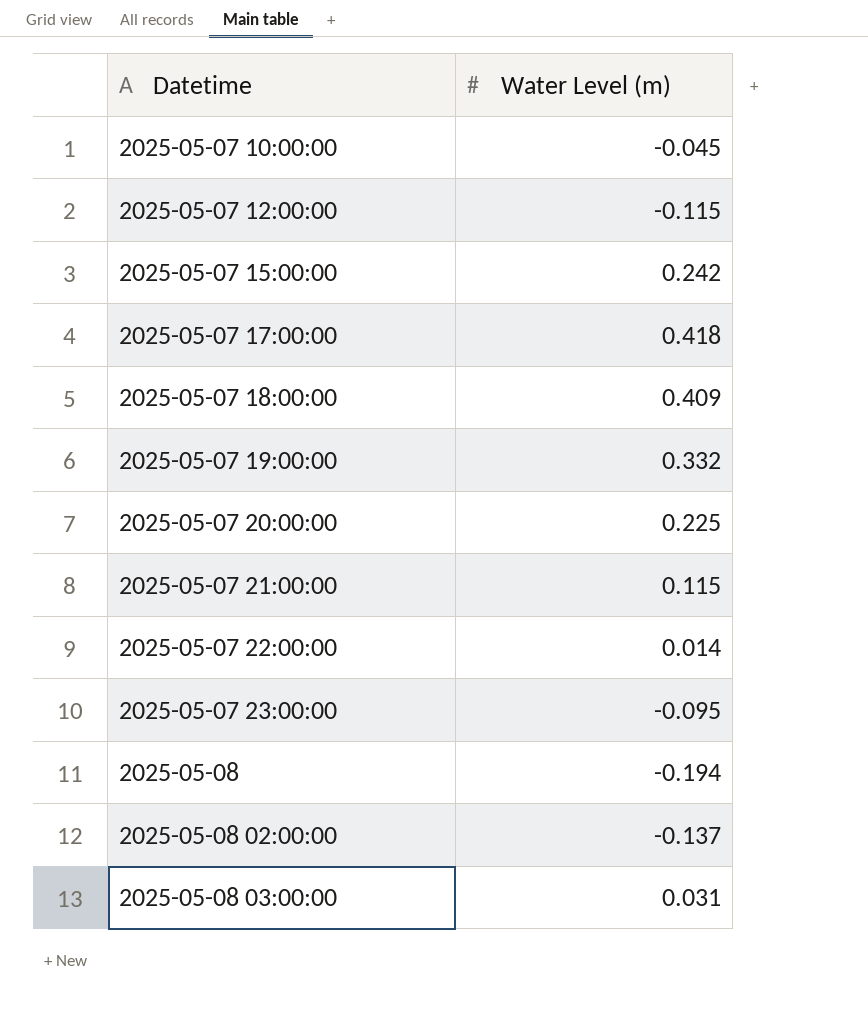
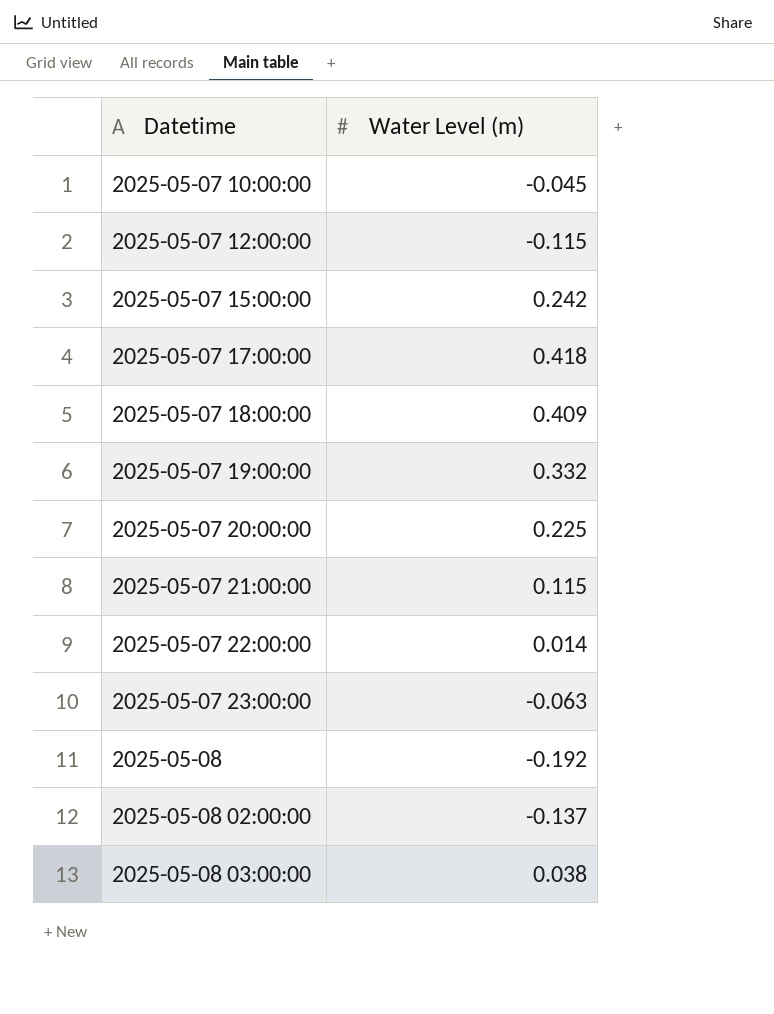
2025-05-07 23:00:00 | Water Level (m): -0.095 -> -0.063
2025-05-08 | Water Level (m): -0.194 -> -0.192
2025-05-08 03:00:00 | Water Level (m): 0.031 -> 0.038

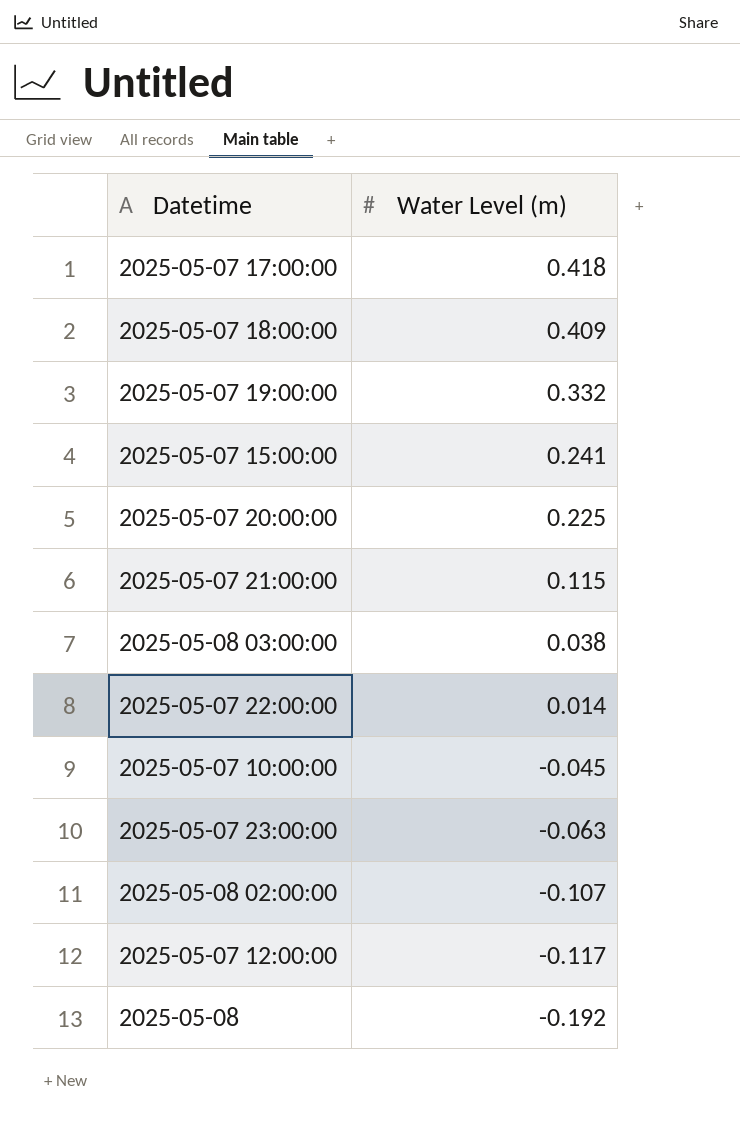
row order: Datetime ascending -> Water Level (m) descending
2025-05-07 15:00:00 | Water Level (m): 0.242 -> 0.241
2025-05-08 02:00:00 | Water Level (m): -0.137 -> -0.107
2025-05-07 12:00:00 | Water Level (m): -0.115 -> -0.117

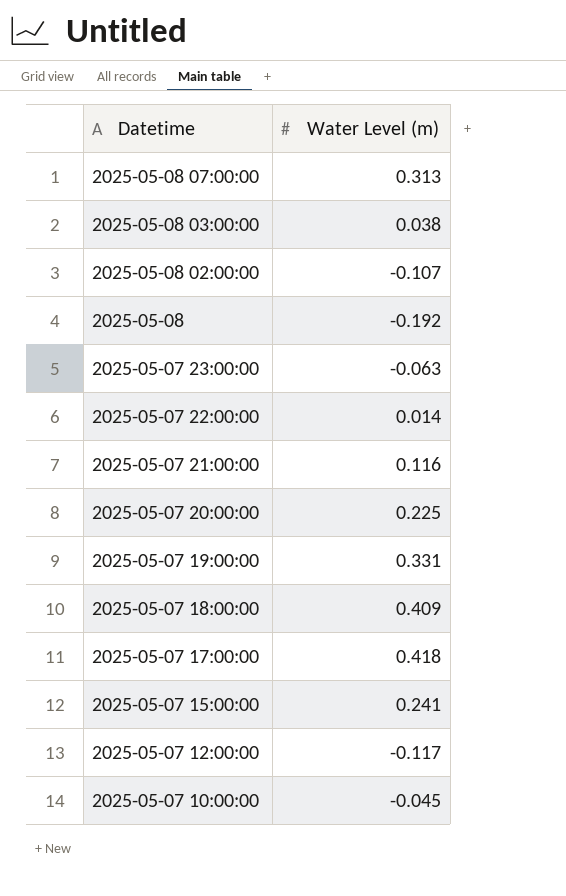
row order: Water Level (m) descending -> Datetime descending
row 2025-05-08 07:00:00: none -> 0.313
2025-05-07 21:00:00 | Water Level (m): 0.115 -> 0.116
2025-05-07 19:00:00 | Water Level (m): 0.332 -> 0.331

